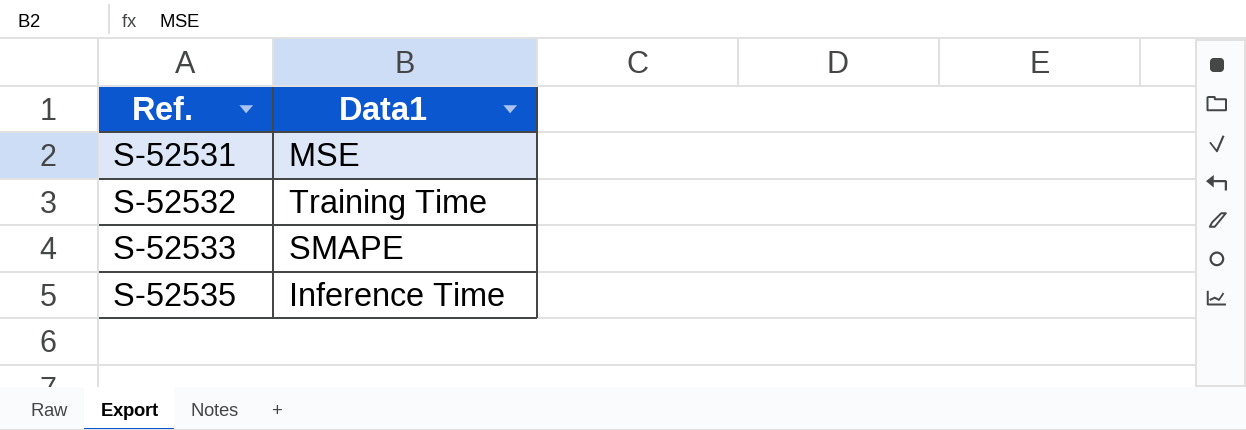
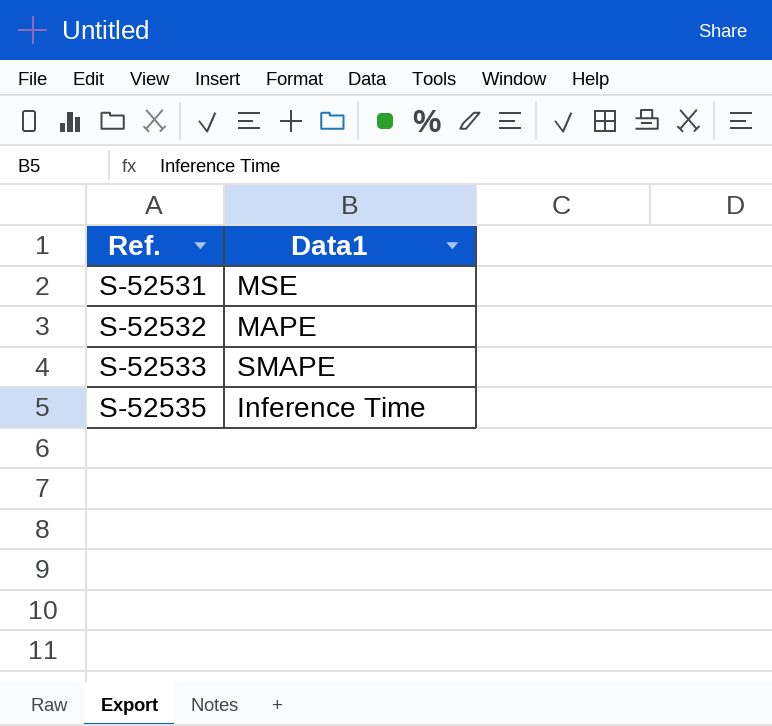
S-52532 | Data1: Training Time -> MAPE

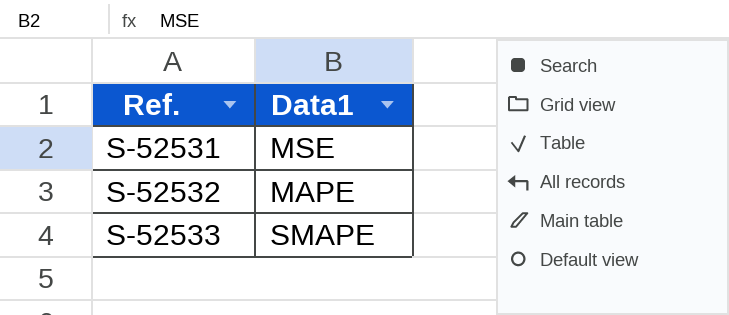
row S-52535: Inference Time -> none

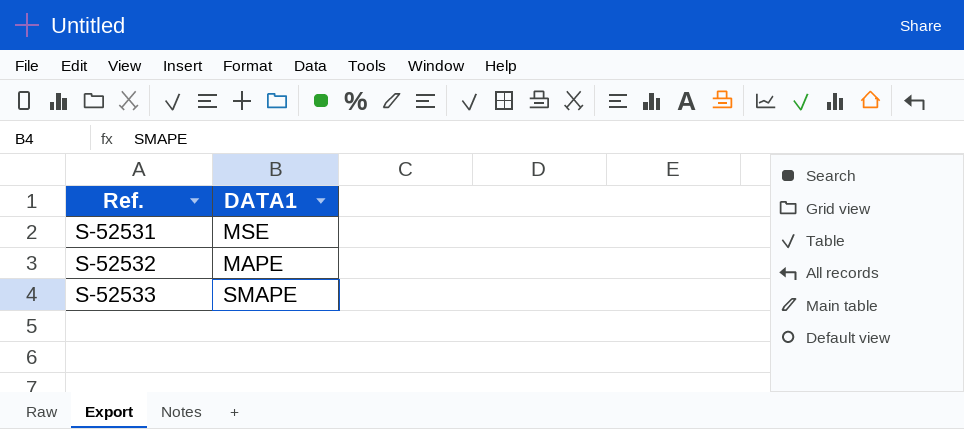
column name: Data1 -> DATA1

